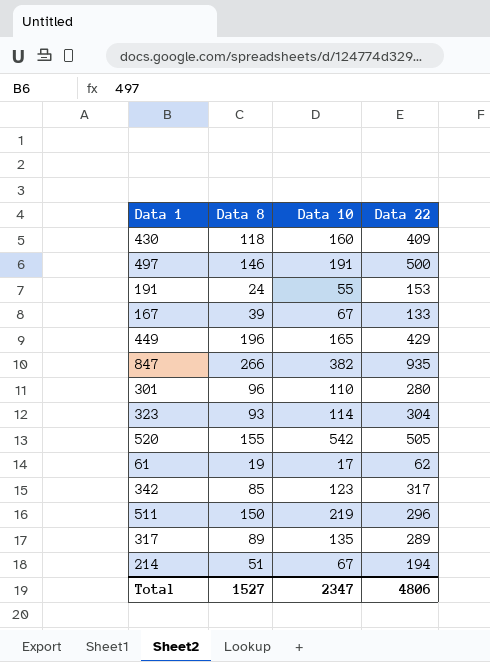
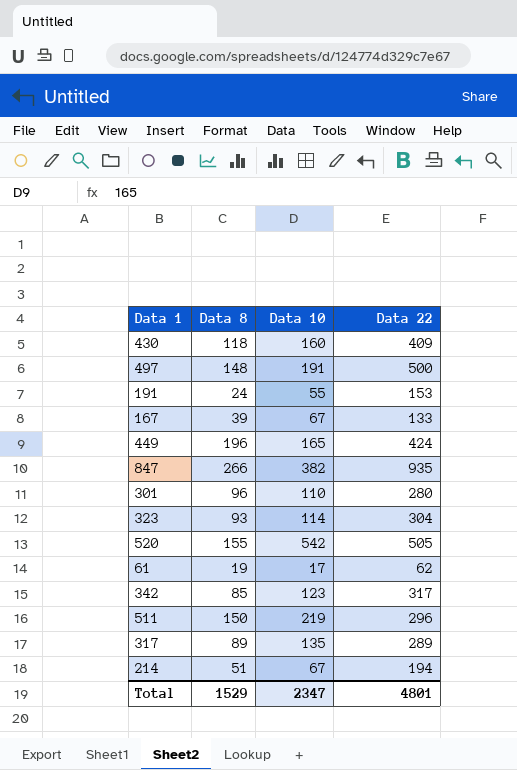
497 | Data 8: 146 -> 148
449 | Data 22: 429 -> 424
Total | Data 8: 1527 -> 1529
Total | Data 22: 4806 -> 4801

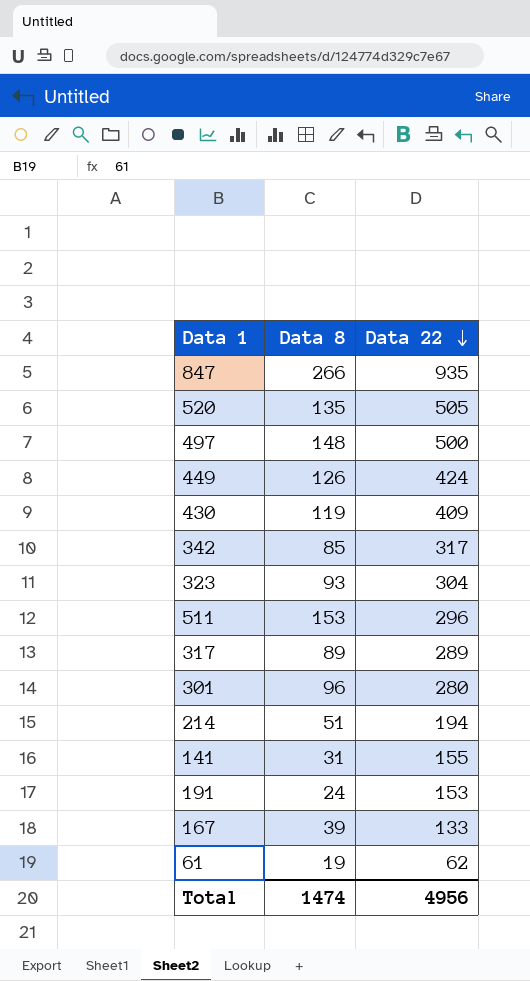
row order: none -> Data 22 descending
column Data 10 | position: 3 -> none
520 | Data 8: 155 -> 135
449 | Data 8: 196 -> 126
430 | Data 8: 118 -> 119
511 | Data 8: 150 -> 153
row 141: none -> 31 | 155
Total | Data 8: 1529 -> 1474
Total | Data 22: 4801 -> 4956

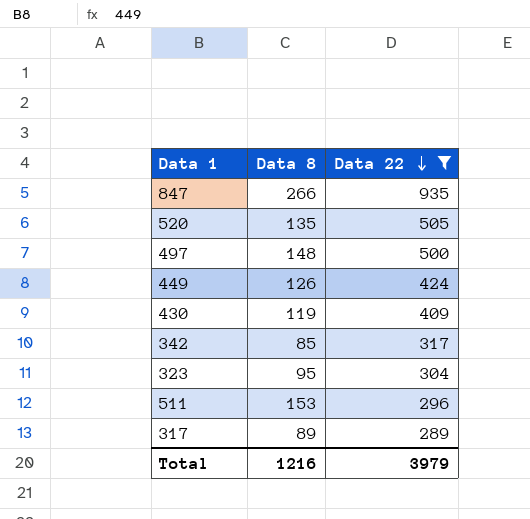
filter: none -> Data 22 >= 289
323 | Data 8: 93 -> 95
Total | Data 8: 1474 -> 1216
Total | Data 22: 4956 -> 3979

